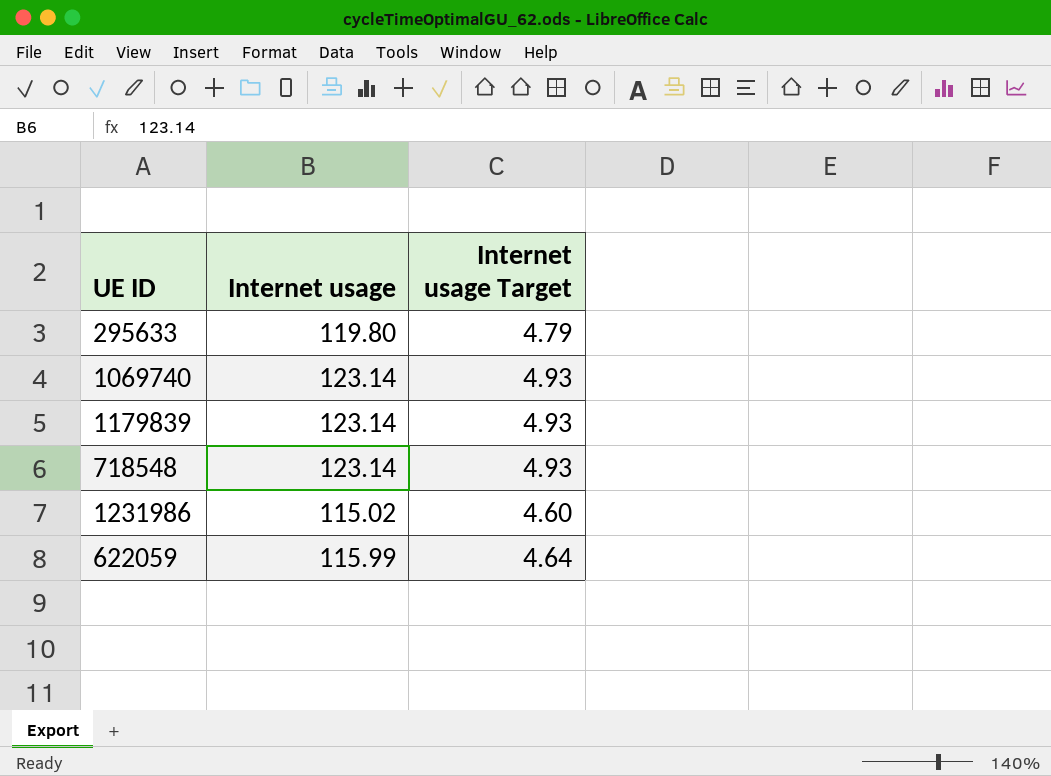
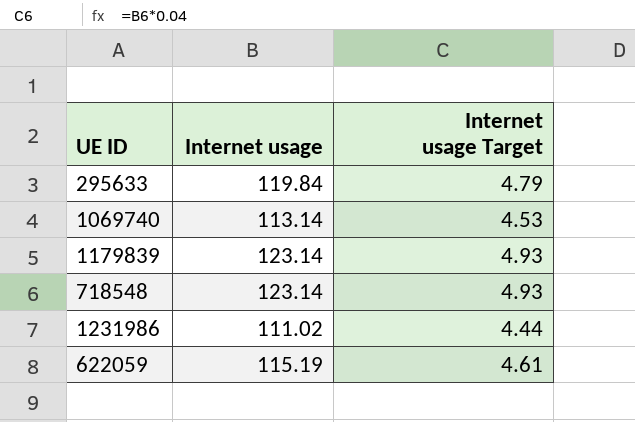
295633 | Internet usage: 119.80 -> 119.84
1069740 | Internet usage: 123.14 -> 113.14
1069740 | Internet usage Target: 4.93 -> 4.53
1231986 | Internet usage: 115.02 -> 111.02
1231986 | Internet usage Target: 4.60 -> 4.44
622059 | Internet usage: 115.99 -> 115.19
622059 | Internet usage Target: 4.64 -> 4.61

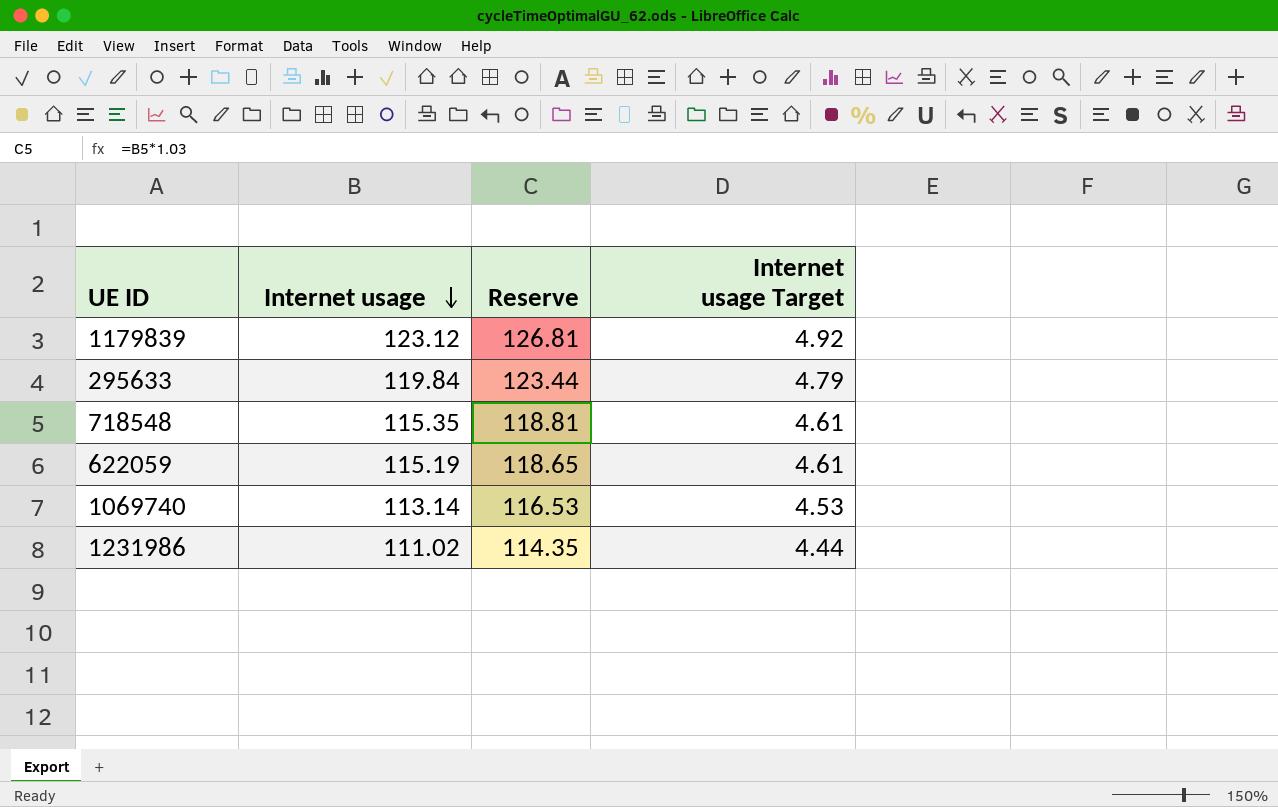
row order: none -> Internet usage descending
column Reserve | formula: none -> [Internet usage] * 1.03
1179839 | Internet usage: 123.14 -> 123.12
1179839 | Internet usage Target: 4.93 -> 4.92
718548 | Internet usage: 123.14 -> 115.35
718548 | Internet usage Target: 4.93 -> 4.61

